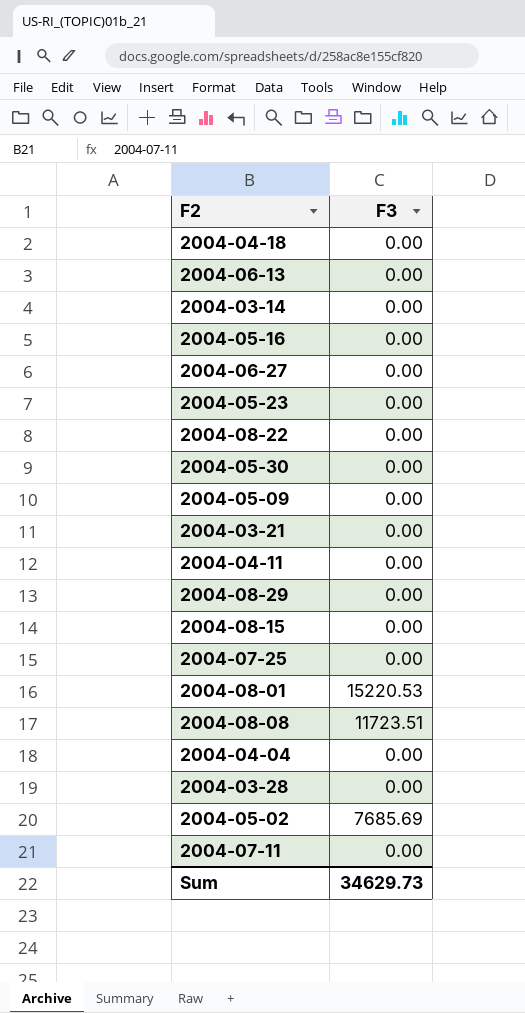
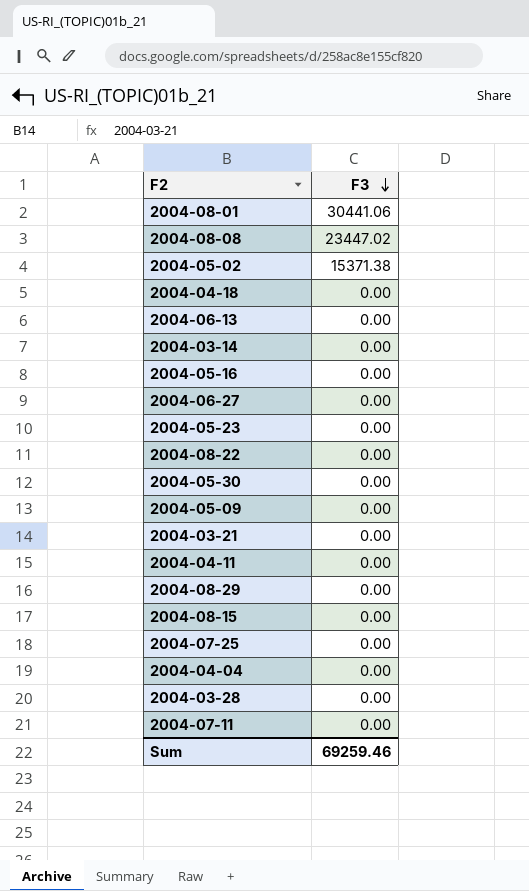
row order: none -> F3 descending
2004-08-01 | F3: 15220.53 -> 30441.06
2004-08-08 | F3: 11723.51 -> 23447.02
2004-05-02 | F3: 7685.69 -> 15371.38
Sum | F3: 34629.73 -> 69259.46

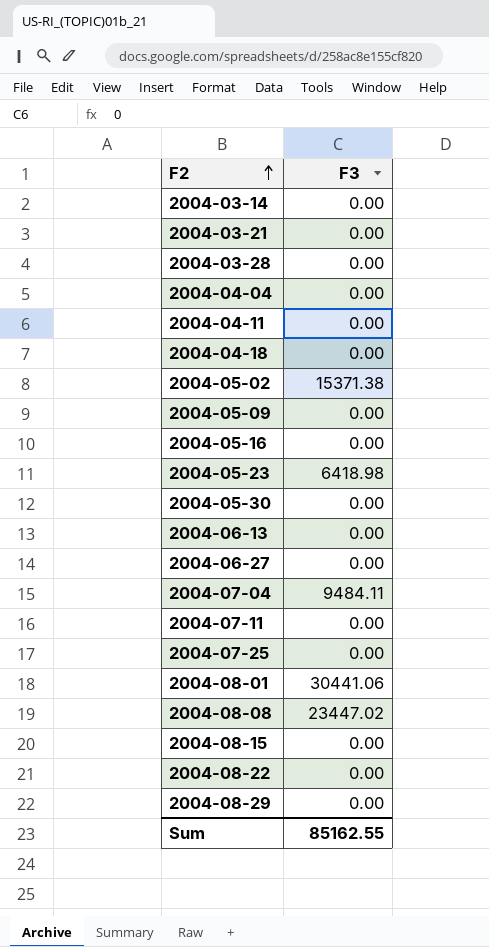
row order: F3 descending -> F2 ascending
2004-05-23 | F3: 0.00 -> 6418.98
row 2004-07-04: none -> 9484.11
Sum | F3: 69259.46 -> 85162.55

